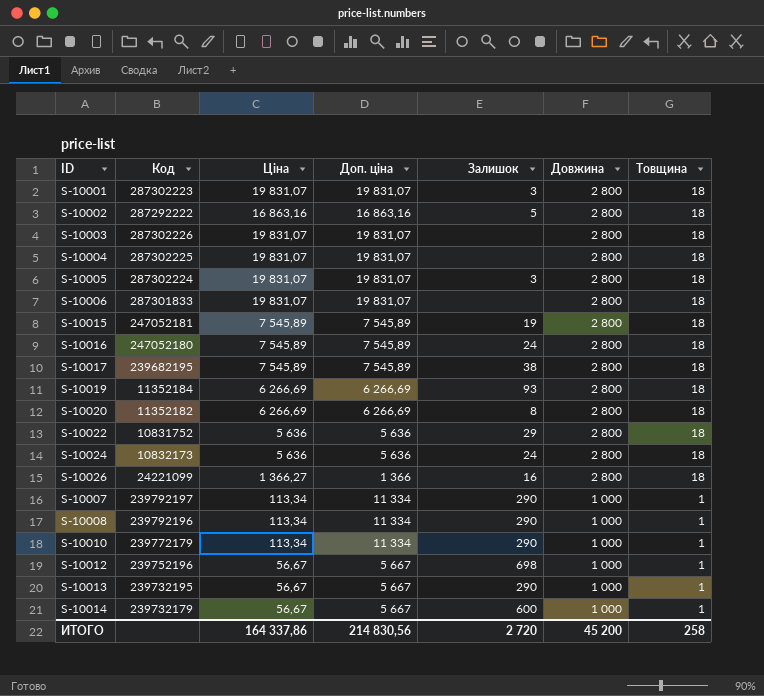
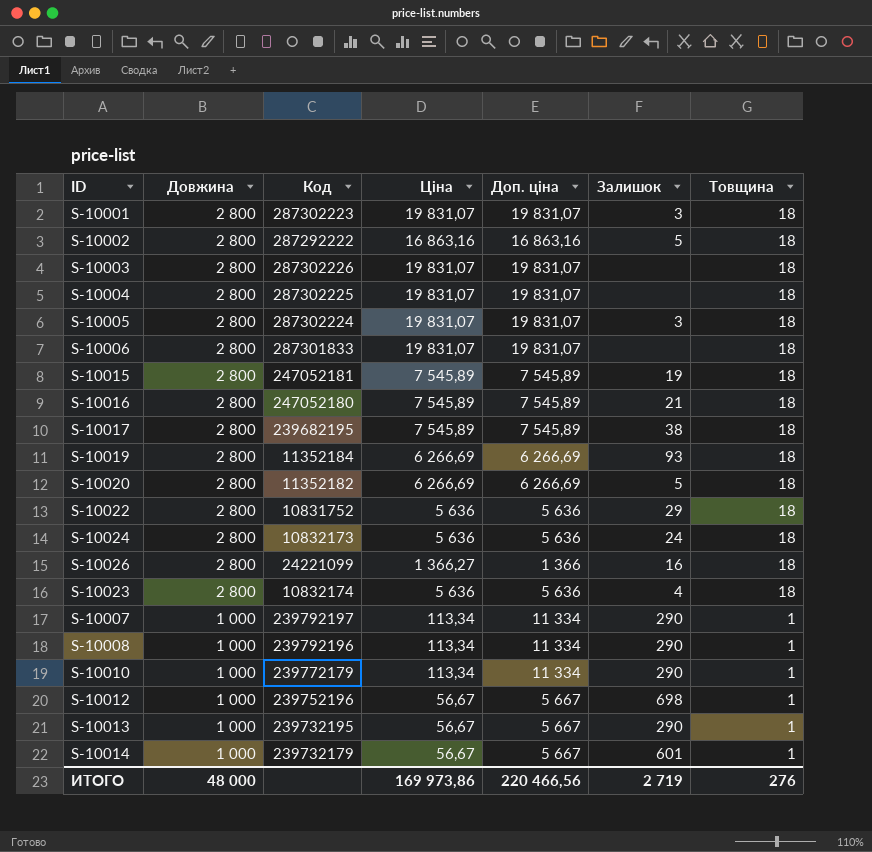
column Довжина | position: 6 -> 2
S-10016 | Залишок: 24 -> 21
S-10020 | Залишок: 8 -> 5
row S-10023: none -> 2 800 | 10832174 | 5 636 | 5 636 | 4 | 18
S-10014 | Залишок: 600 -> 601
ИТОГО | Довжина: 45 200 -> 48 000
ИТОГО | Ціна: 164 337,86 -> 169 973,86
ИТОГО | Доп. ціна: 214 830,56 -> 220 466,56
ИТОГО | Залишок: 2 720 -> 2 719
ИТОГО | Товщина: 258 -> 276

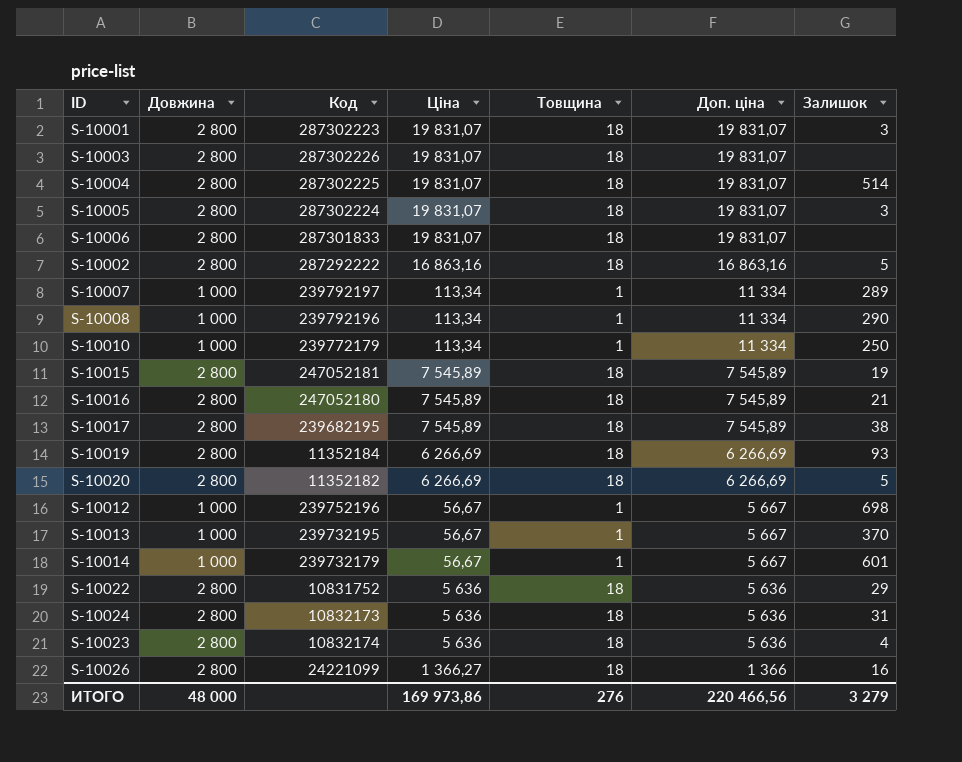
row order: Довжина descending -> Доп. ціна descending
column Товщина | position: 7 -> 5
S-10004 | Залишок: none -> 514
S-10007 | Залишок: 290 -> 289
S-10010 | Залишок: 290 -> 250
S-10013 | Залишок: 290 -> 370
S-10024 | Залишок: 24 -> 31
ИТОГО | Залишок: 2 719 -> 3 279

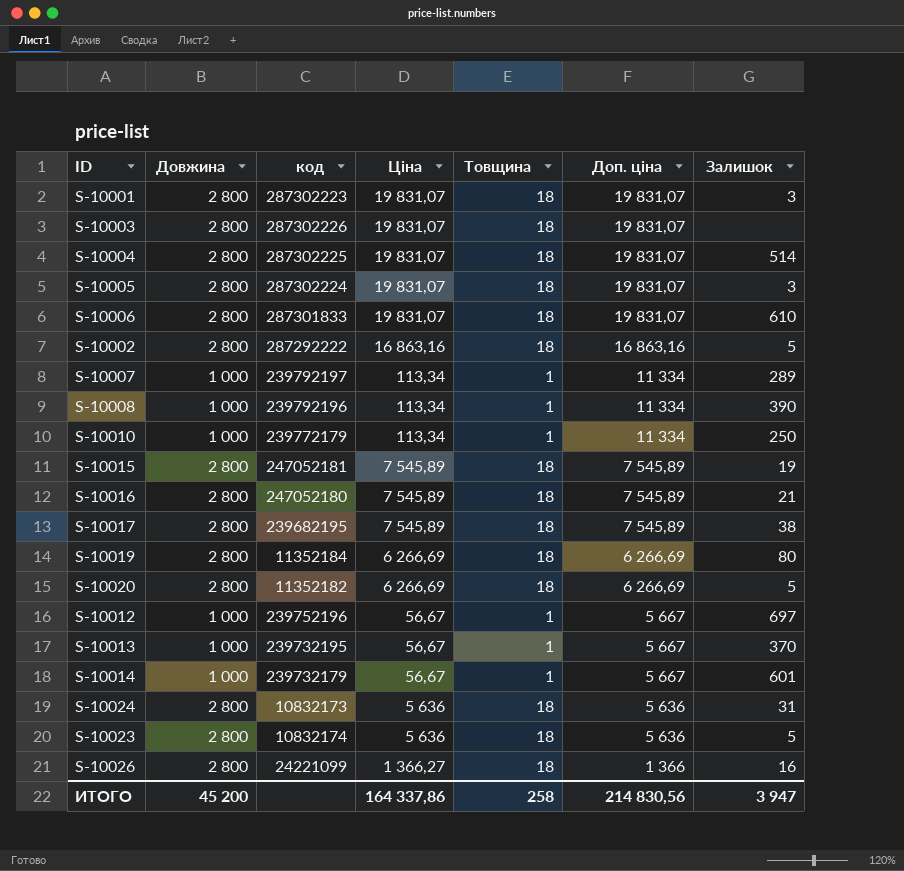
column name: Код -> код
row S-10022: 2 800 | 10831752 | 5 636 | 18 | 5 636 | 29 -> none
S-10006 | Залишок: none -> 610
S-10008 | Залишок: 290 -> 390
S-10019 | Залишок: 93 -> 80
S-10012 | Залишок: 698 -> 697
S-10023 | Залишок: 4 -> 5
ИТОГО | Довжина: 48 000 -> 45 200
ИТОГО | Ціна: 169 973,86 -> 164 337,86
ИТОГО | Товщина: 276 -> 258
ИТОГО | Доп. ціна: 220 466,56 -> 214 830,56
ИТОГО | Залишок: 3 279 -> 3 947

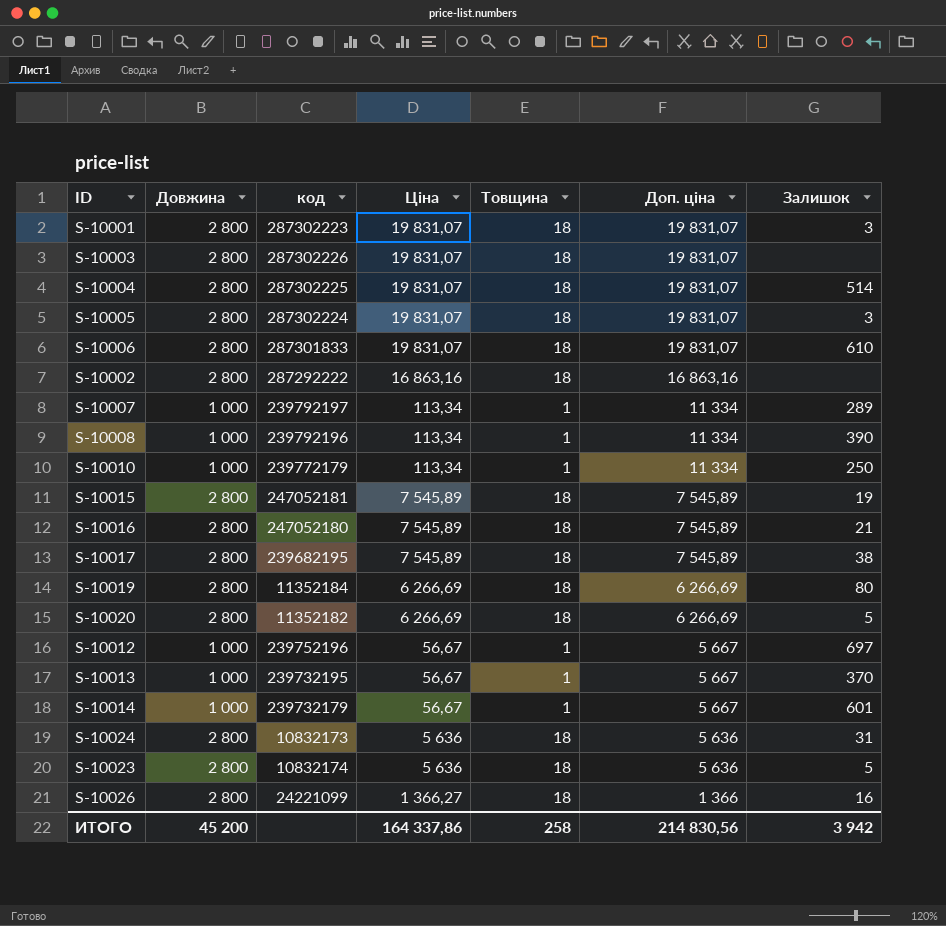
S-10002 | Залишок: 5 -> none
ИТОГО | Залишок: 3 947 -> 3 942

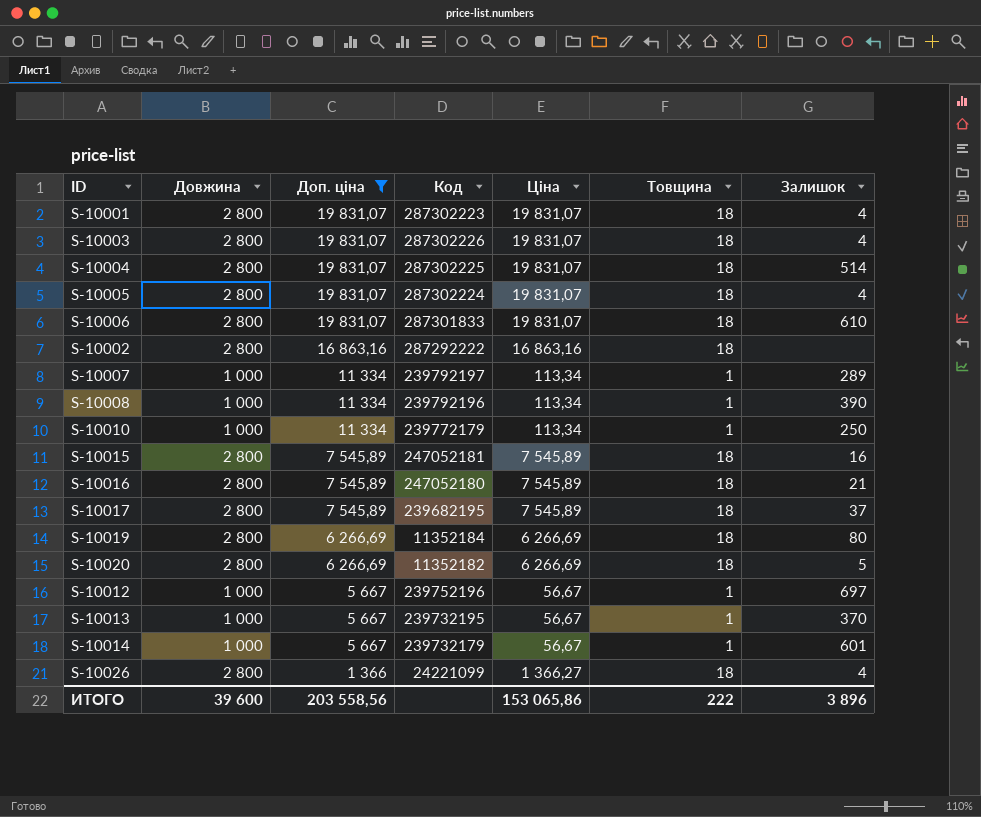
filter: none -> Доп. ціна != 5 636
column Доп. ціна | position: 6 -> 3
column name: код -> Код
S-10001 | Залишок: 3 -> 4
S-10003 | Залишок: none -> 4
S-10005 | Залишок: 3 -> 4
S-10015 | Залишок: 19 -> 16
S-10017 | Залишок: 38 -> 37
S-10026 | Залишок: 16 -> 4
ИТОГО | Довжина: 45 200 -> 39 600
ИТОГО | Доп. ціна: 214 830,56 -> 203 558,56
ИТОГО | Ціна: 164 337,86 -> 153 065,86
ИТОГО | Товщина: 258 -> 222
ИТОГО | Залишок: 3 942 -> 3 896

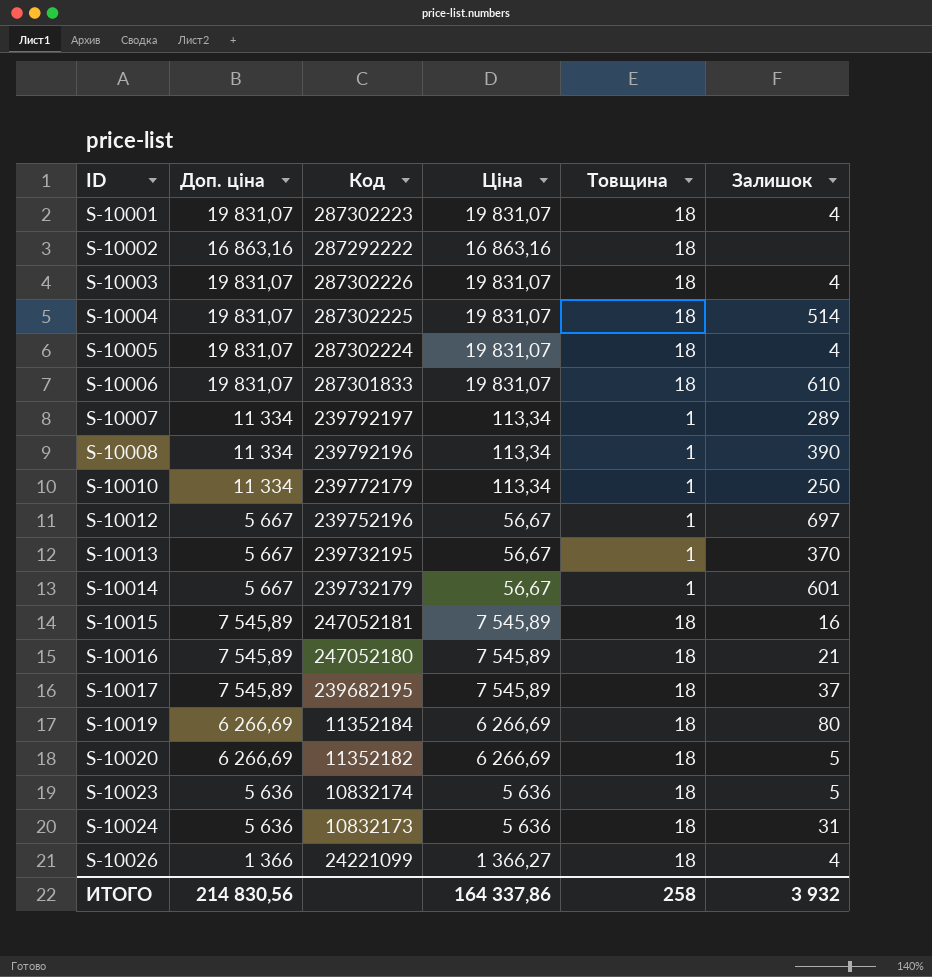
filter: Доп. ціна != 5 636 -> none
row order: Доп. ціна descending -> ID ascending
column Довжина | position: 2 -> none
ИТОГО | Доп. ціна: 203 558,56 -> 214 830,56
ИТОГО | Ціна: 153 065,86 -> 164 337,86
ИТОГО | Товщина: 222 -> 258
ИТОГО | Залишок: 3 896 -> 3 932

